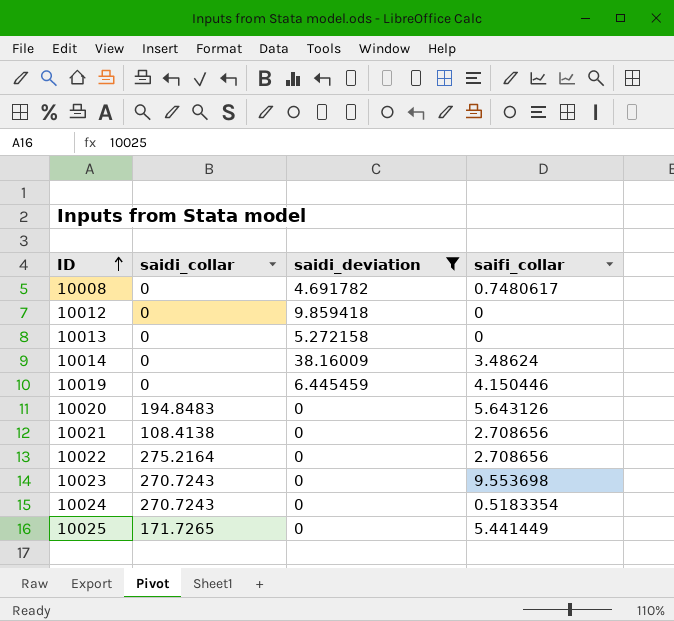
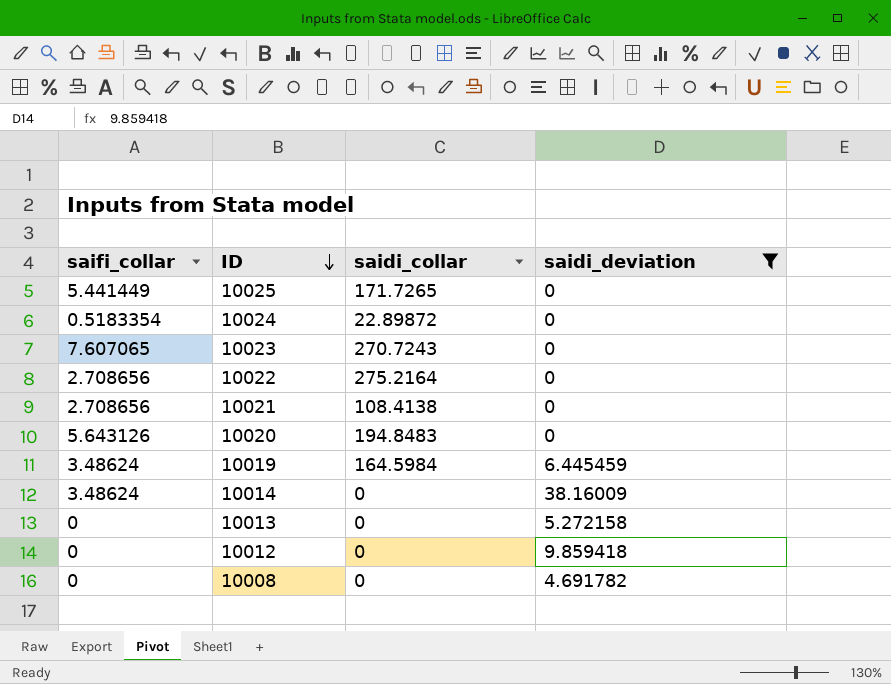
row order: ID ascending -> ID descending
column saifi_collar | position: 4 -> 1
10024 | saidi_collar: 270.7243 -> 22.89872
10023 | saifi_collar: 9.553698 -> 7.607065
10019 | saifi_collar: 4.150446 -> 3.48624
10019 | saidi_collar: 0 -> 164.5984
10008 | saifi_collar: 0.7480617 -> 0

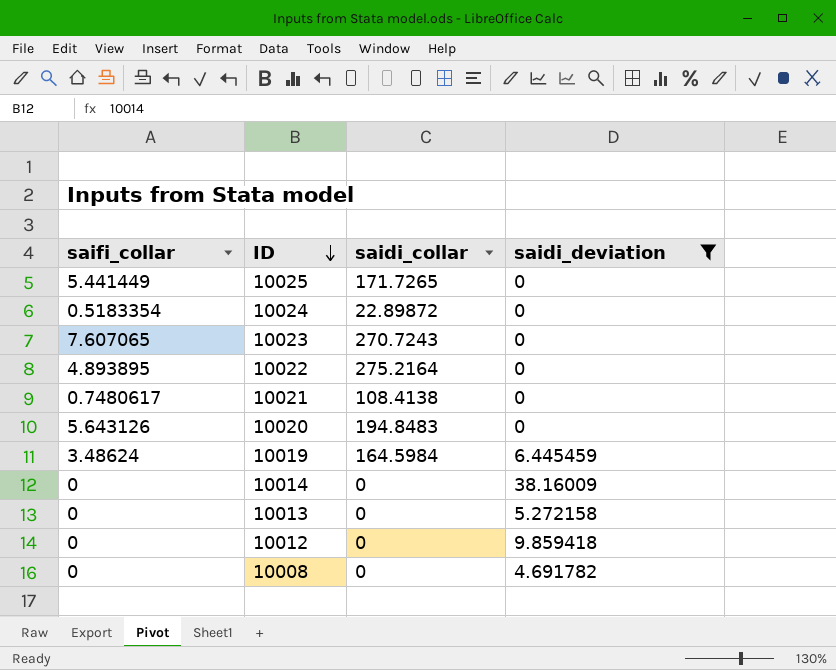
10022 | saifi_collar: 2.708656 -> 4.893895
10021 | saifi_collar: 2.708656 -> 0.7480617
10014 | saifi_collar: 3.48624 -> 0

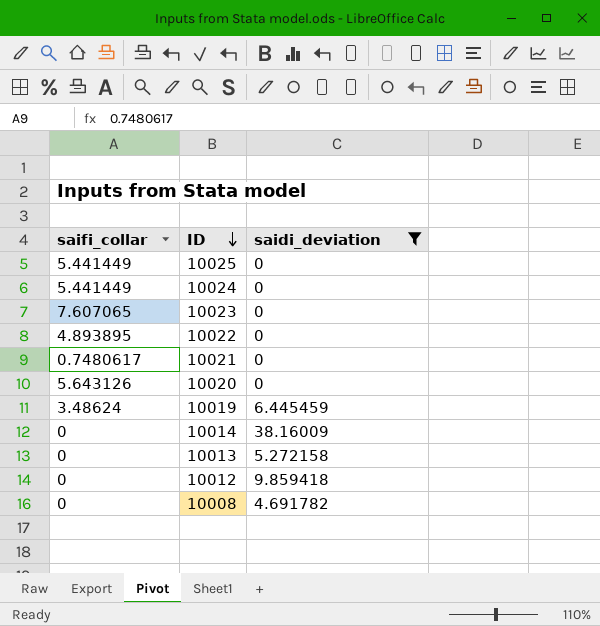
column saidi_collar | position: 3 -> none
10024 | saifi_collar: 0.5183354 -> 5.441449

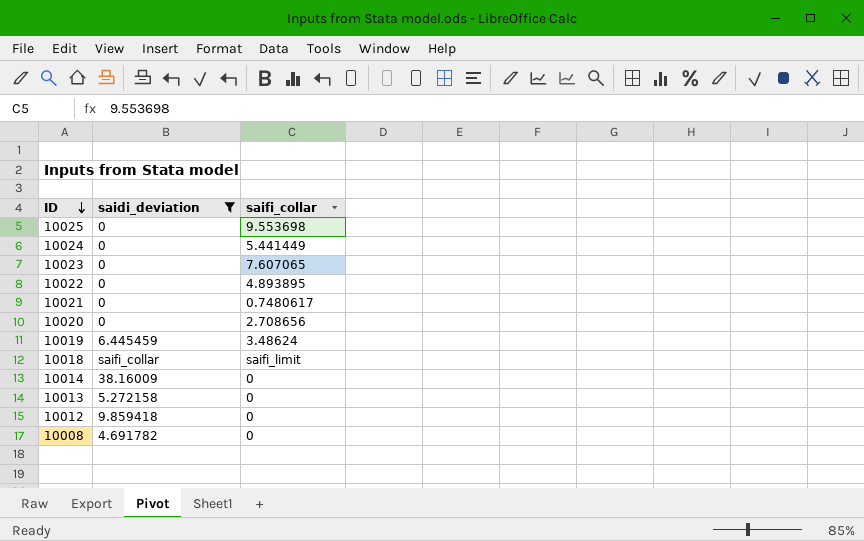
column saifi_collar | position: 1 -> 3
10025 | saifi_collar: 5.441449 -> 9.553698
10020 | saifi_collar: 5.643126 -> 2.708656
row 10018: none -> saifi_collar | saifi_limit

